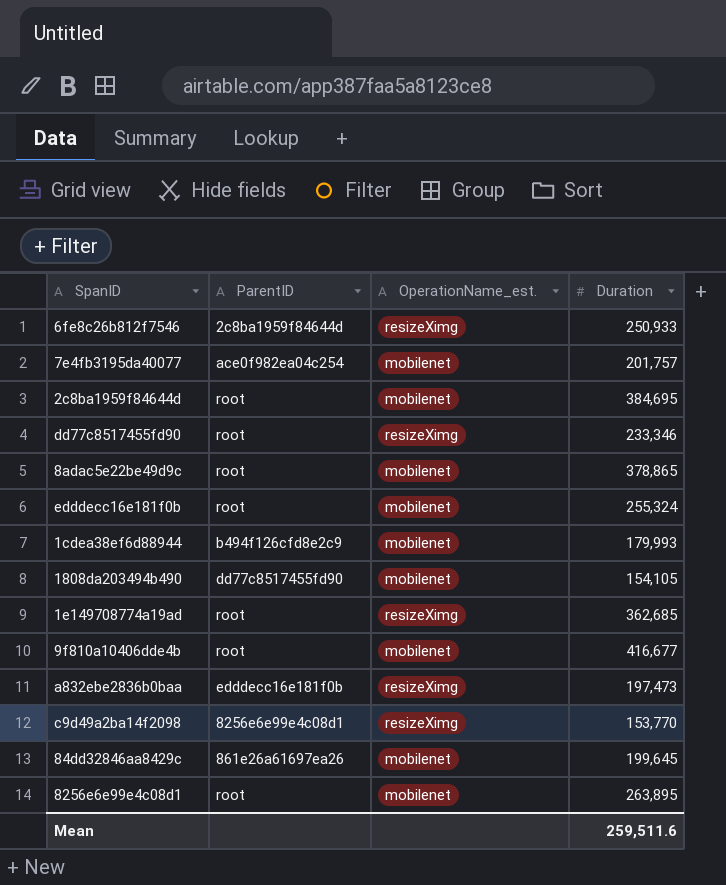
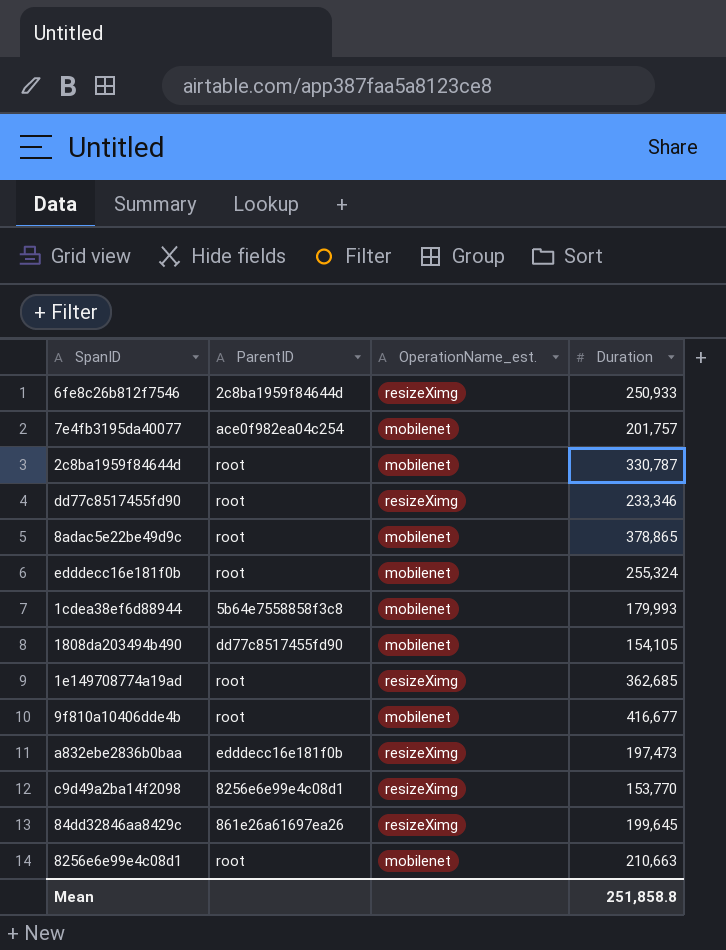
2c8ba1959f84644d | Duration: 384,695 -> 330,787
1cdea38ef6d88944 | ParentID: b494f126cfd8e2c9 -> 5b64e7558858f3c8
84dd32846aa8429c | OperationName_est.: mobilenet -> resizeXimg
8256e6e99e4c08d1 | Duration: 263,895 -> 210,663
Mean | Duration: 259,511.6 -> 251,858.8

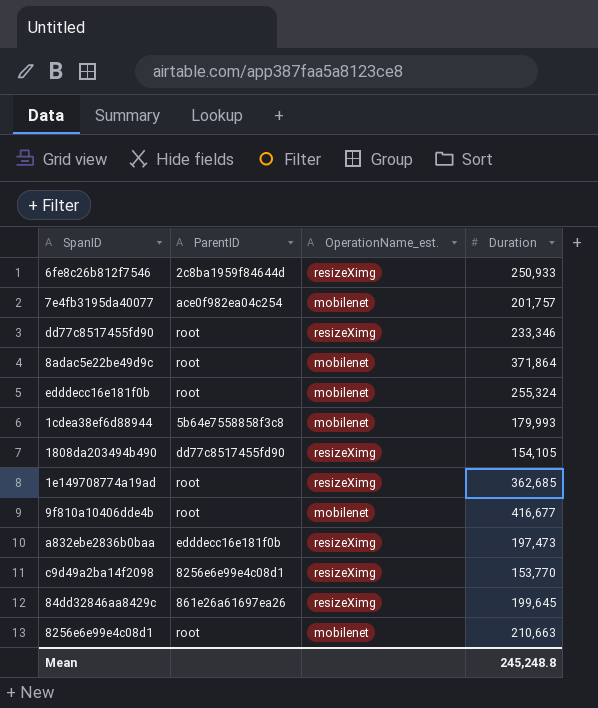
row 2c8ba1959f84644d: root | mobilenet | 330,787 -> none
8adac5e22be49d9c | Duration: 378,865 -> 371,864
1808da203494b490 | OperationName_est.: mobilenet -> resizeXimg
Mean | Duration: 251,858.8 -> 245,248.8

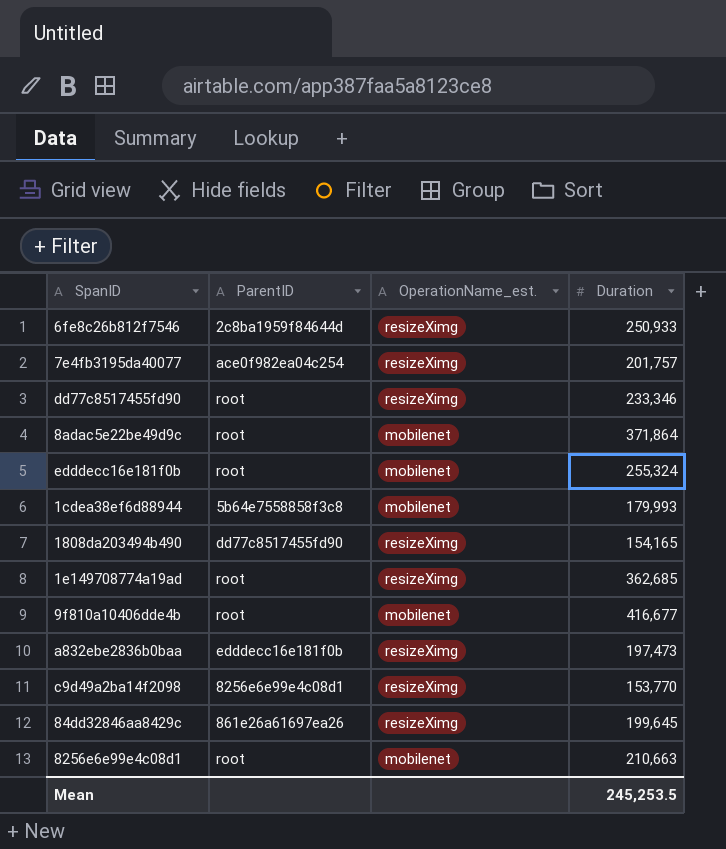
7e4fb3195da40077 | OperationName_est.: mobilenet -> resizeXimg
1808da203494b490 | Duration: 154,105 -> 154,165
Mean | Duration: 245,248.8 -> 245,253.5

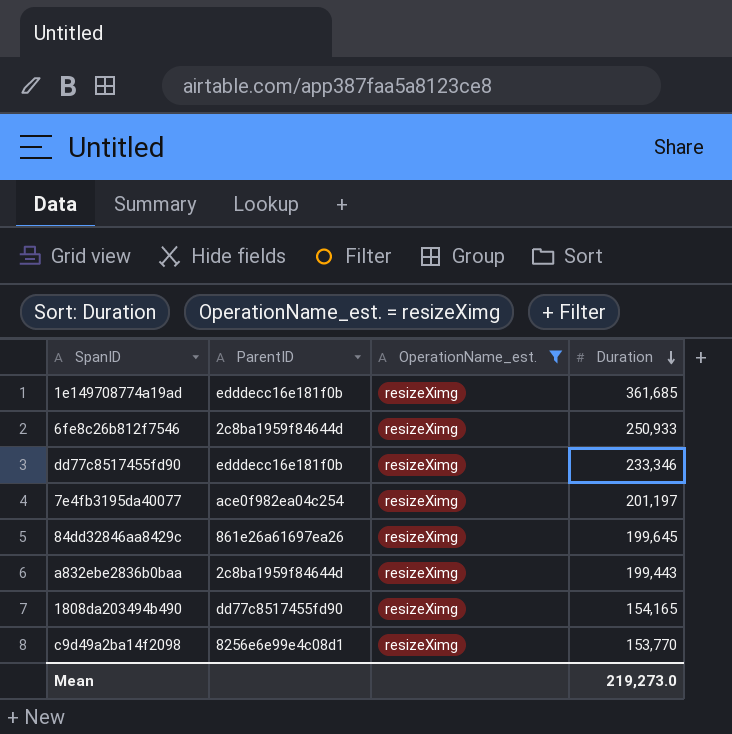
filter: none -> OperationName_est. = resizeXimg
row order: none -> Duration descending
1e149708774a19ad | ParentID: root -> edddecc16e181f0b
1e149708774a19ad | Duration: 362,685 -> 361,685
dd77c8517455fd90 | ParentID: root -> edddecc16e181f0b
7e4fb3195da40077 | Duration: 201,757 -> 201,197
a832ebe2836b0baa | ParentID: edddecc16e181f0b -> 2c8ba1959f84644d
a832ebe2836b0baa | Duration: 197,473 -> 199,443
Mean | Duration: 245,253.5 -> 219,273.0

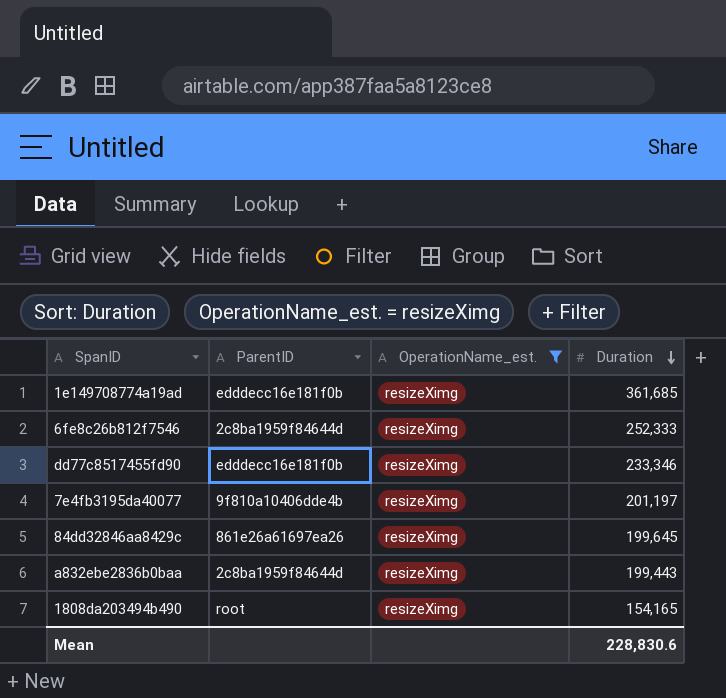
row c9d49a2ba14f2098: 8256e6e99e4c08d1 | resizeXimg | 153,770 -> none
6fe8c26b812f7546 | Duration: 250,933 -> 252,333
7e4fb3195da40077 | ParentID: ace0f982ea04c254 -> 9f810a10406dde4b
1808da203494b490 | ParentID: dd77c8517455fd90 -> root
Mean | Duration: 219,273.0 -> 228,830.6

